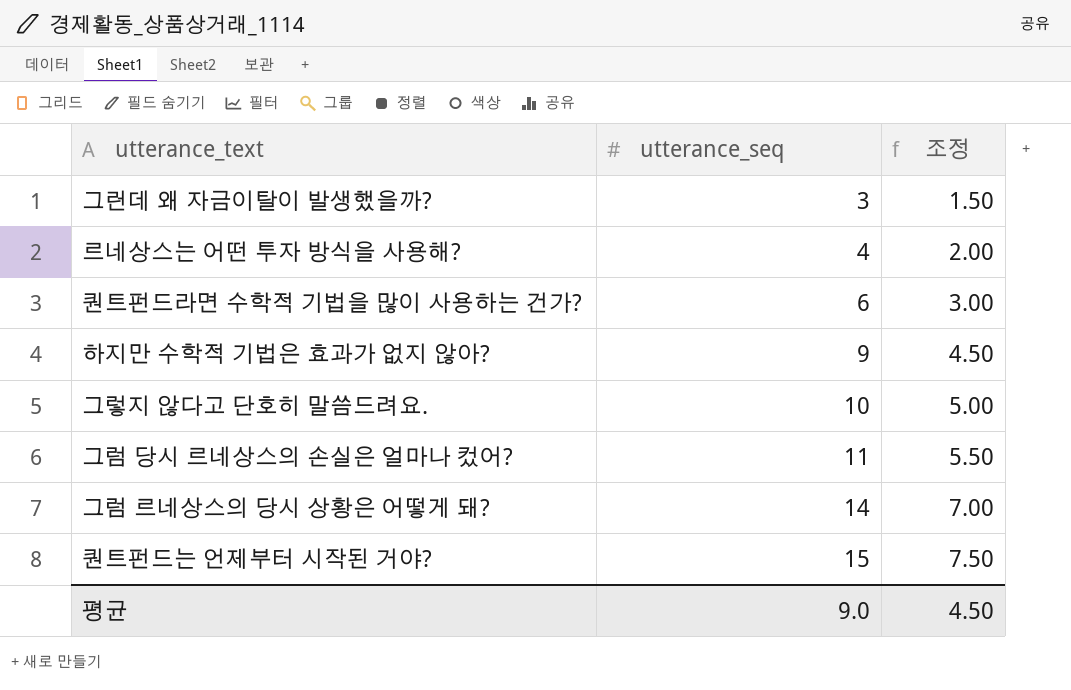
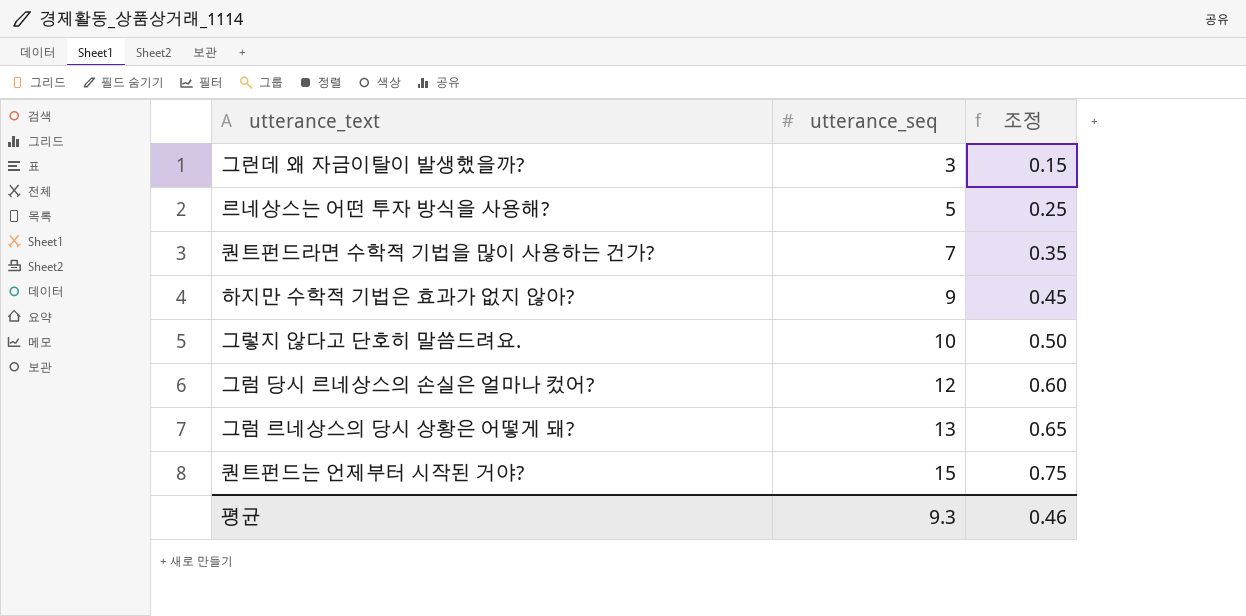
column 조정 | formula: [utterance_seq] * 0.5 -> [utterance_seq] * 0.05
르네상스는 어떤 투자 방식을 사용해? | utterance_seq: 4 -> 5
퀀트펀드라면 수학적 기법을 많이 사용하는 건가? | utterance_seq: 6 -> 7
그럼 당시 르네상스의 손실은 얼마나 컸어? | utterance_seq: 11 -> 12
그럼 르네상스의 당시 상황은 어떻게 돼? | utterance_seq: 14 -> 13
평균 | utterance_seq: 9.0 -> 9.3
평균 | 조정: 4.50 -> 0.46

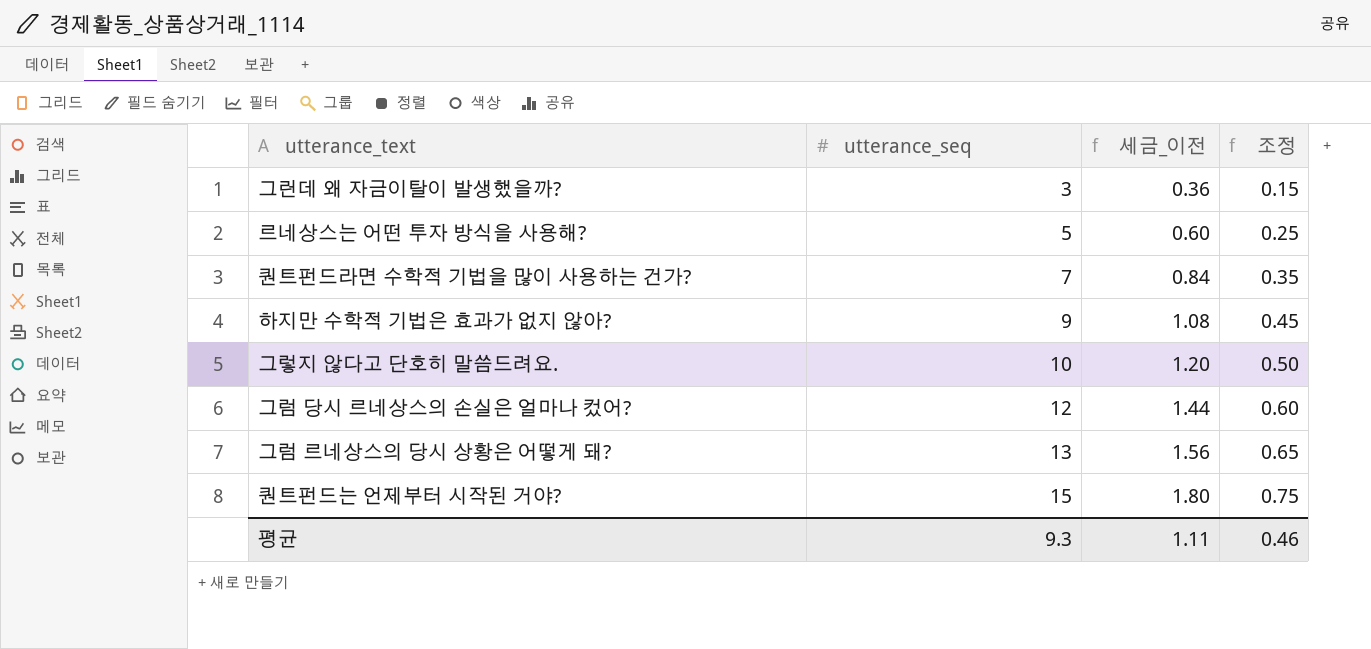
column 세금_이전 | formula: none -> [utterance_seq] * 0.12

